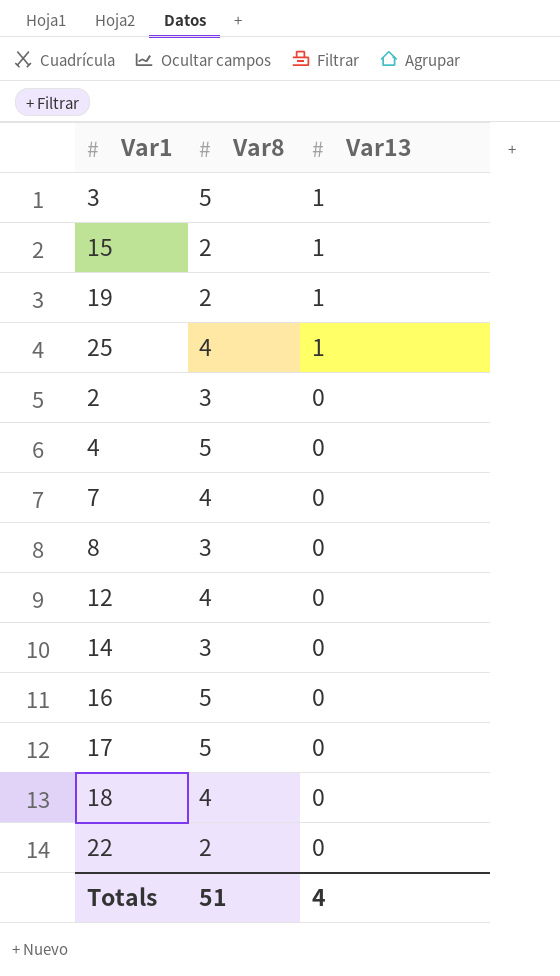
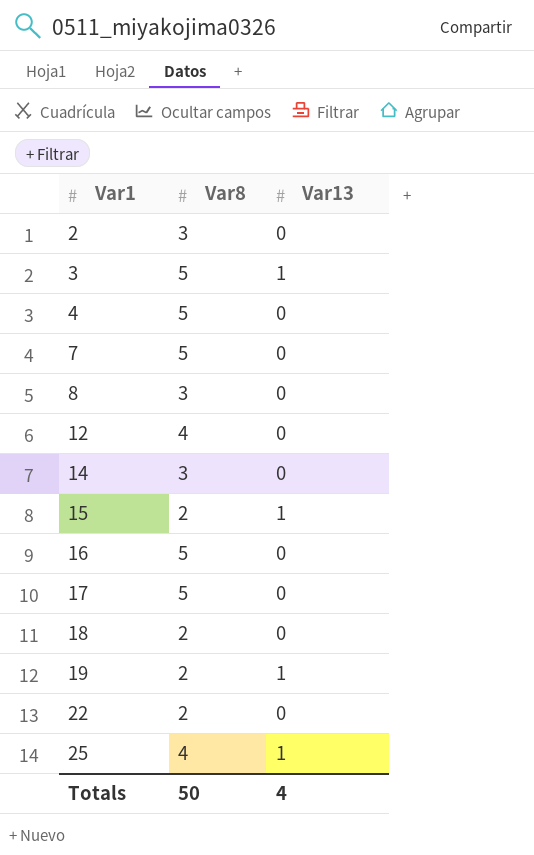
row order: Var13 descending -> Var1 ascending
7 | Var8: 4 -> 5
18 | Var8: 4 -> 2
Totals | Var8: 51 -> 50

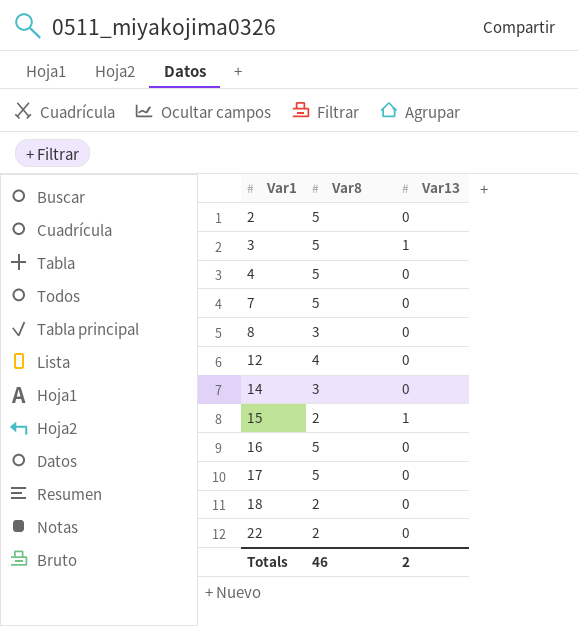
row 19: 2 | 1 -> none
row 25: 4 | 1 -> none
2 | Var8: 3 -> 5
Totals | Var8: 50 -> 46
Totals | Var13: 4 -> 2

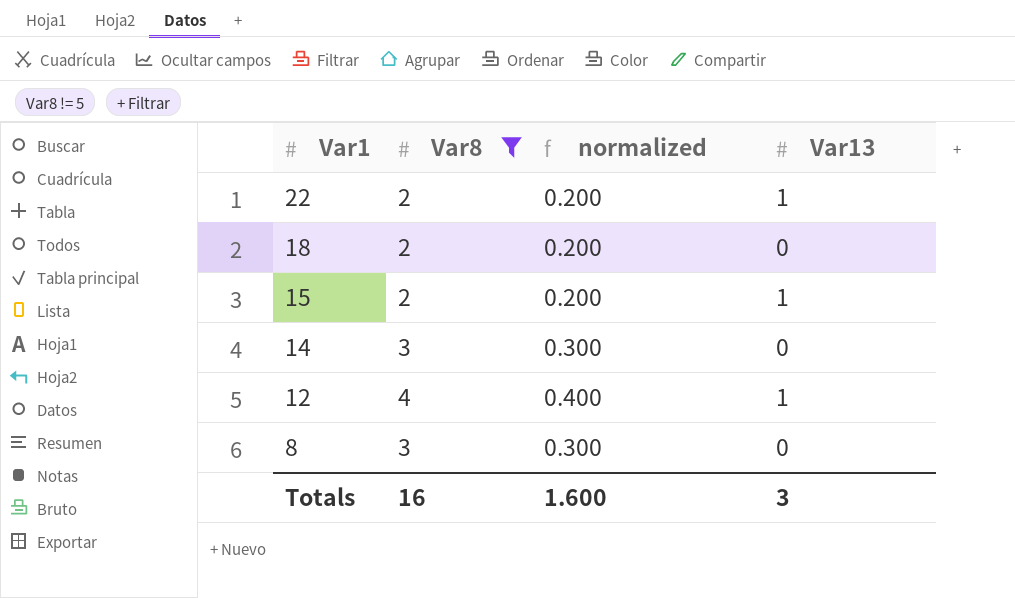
filter: none -> Var8 != 5
row order: Var1 ascending -> Var1 descending
column normalized | formula: none -> [Var8] * 0.1
22 | Var13: 0 -> 1
12 | Var13: 0 -> 1
Totals | Var8: 46 -> 16
Totals | Var13: 2 -> 3

